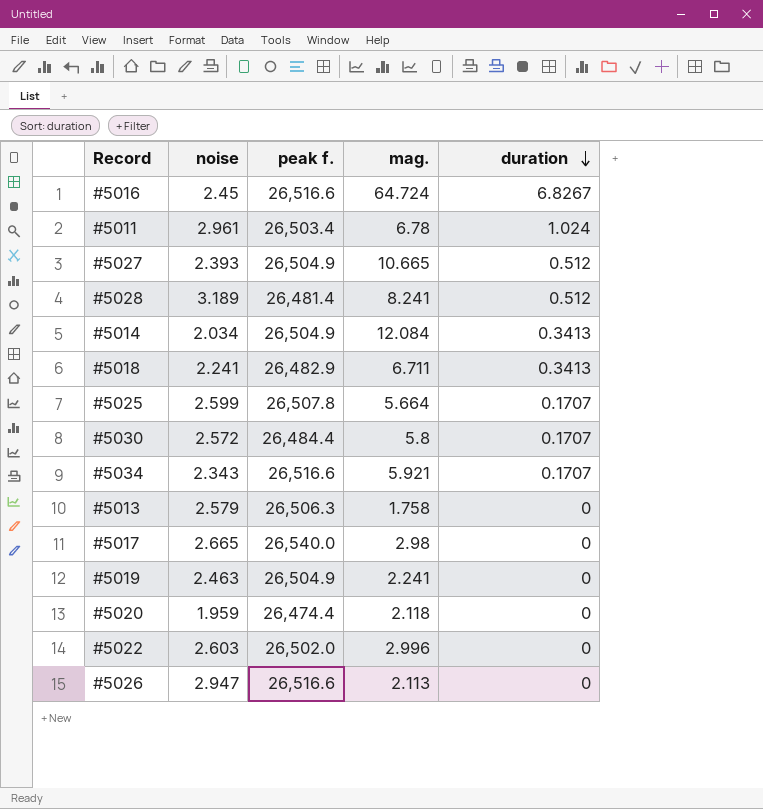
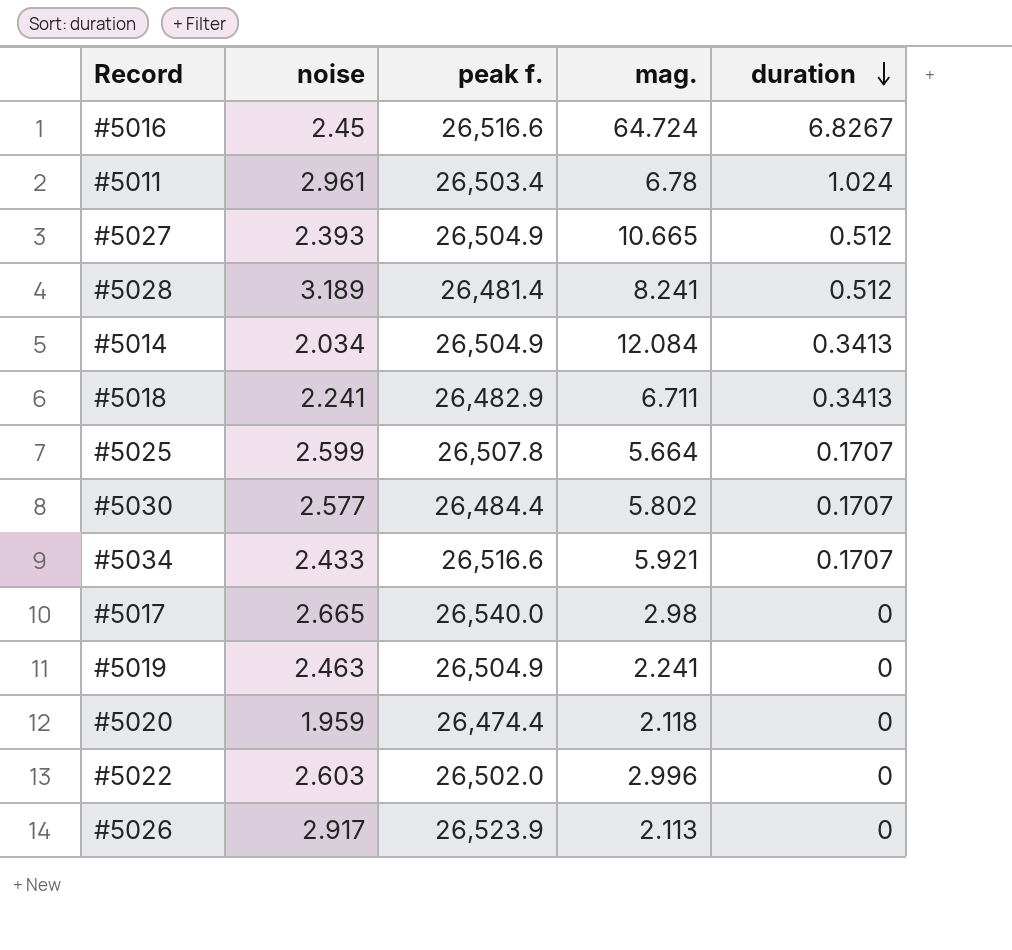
row #5013: 2.579 | 26,506.3 | 1.758 | 0 -> none
#5030 | noise: 2.572 -> 2.577
#5030 | mag.: 5.8 -> 5.802
#5034 | noise: 2.343 -> 2.433
#5026 | noise: 2.947 -> 2.917
#5026 | peak f.: 26,516.6 -> 26,523.9

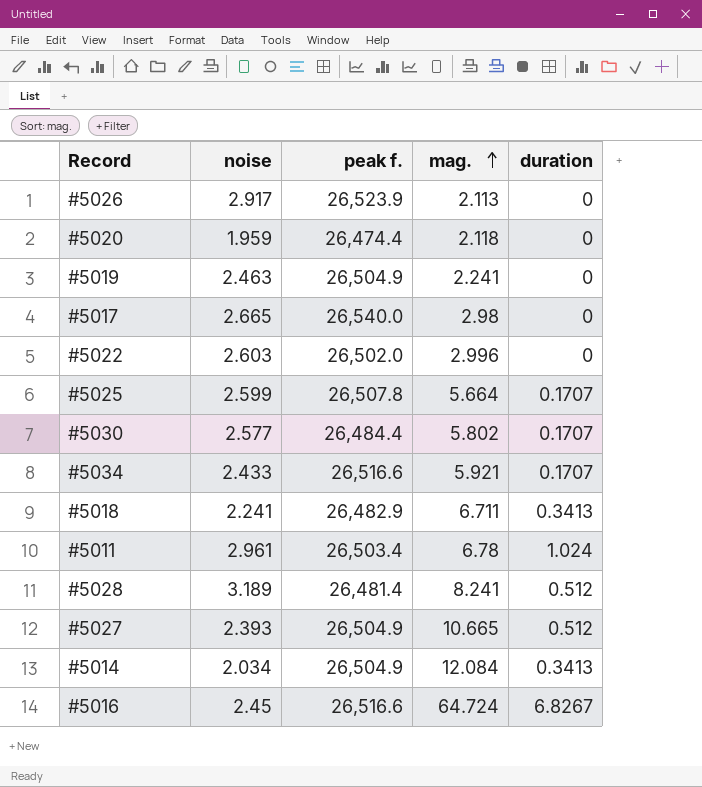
row order: duration descending -> mag. ascending

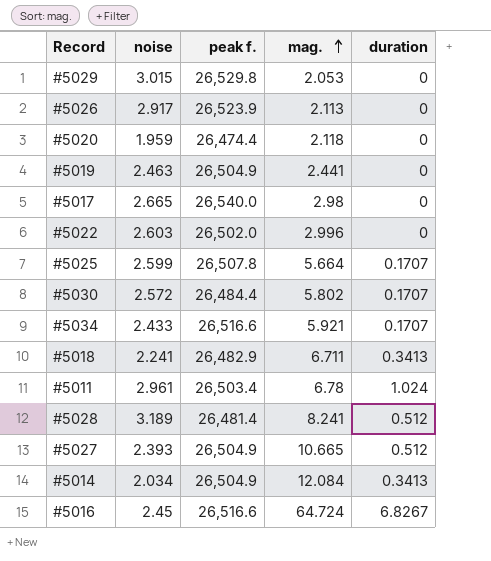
row #5029: none -> 3.015 | 26,529.8 | 2.053 | 0
#5019 | mag.: 2.241 -> 2.441
#5030 | noise: 2.577 -> 2.572

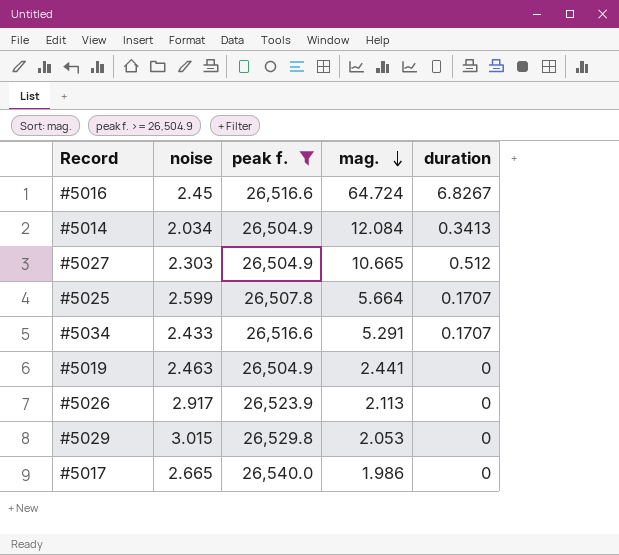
filter: none -> peak f. >= 26,504.9
row order: mag. ascending -> mag. descending
#5027 | noise: 2.393 -> 2.303
#5034 | mag.: 5.921 -> 5.291
#5017 | mag.: 2.98 -> 1.986

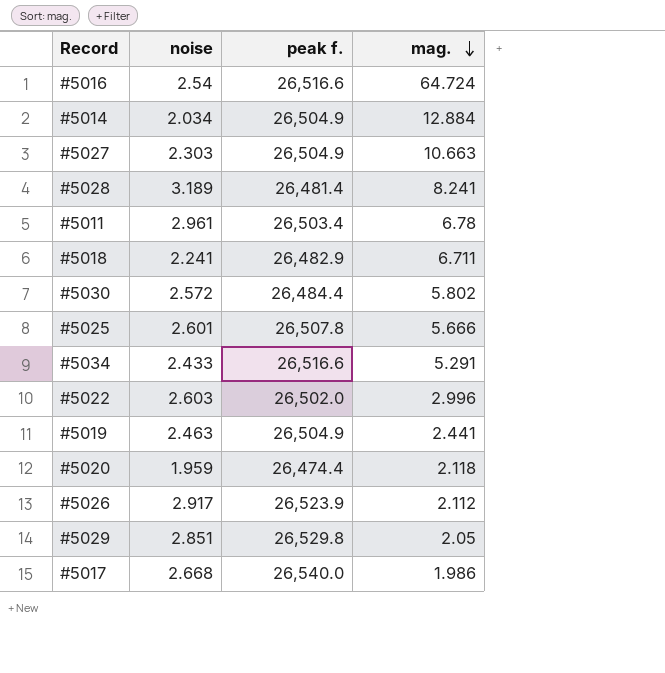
filter: peak f. >= 26,504.9 -> none
column duration | position: 5 -> none
#5016 | noise: 2.45 -> 2.54
#5014 | mag.: 12.084 -> 12.884
#5027 | mag.: 10.665 -> 10.663
#5025 | noise: 2.599 -> 2.601
#5025 | mag.: 5.664 -> 5.666
#5026 | mag.: 2.113 -> 2.112
#5029 | noise: 3.015 -> 2.851
#5029 | mag.: 2.053 -> 2.05
#5017 | noise: 2.665 -> 2.668

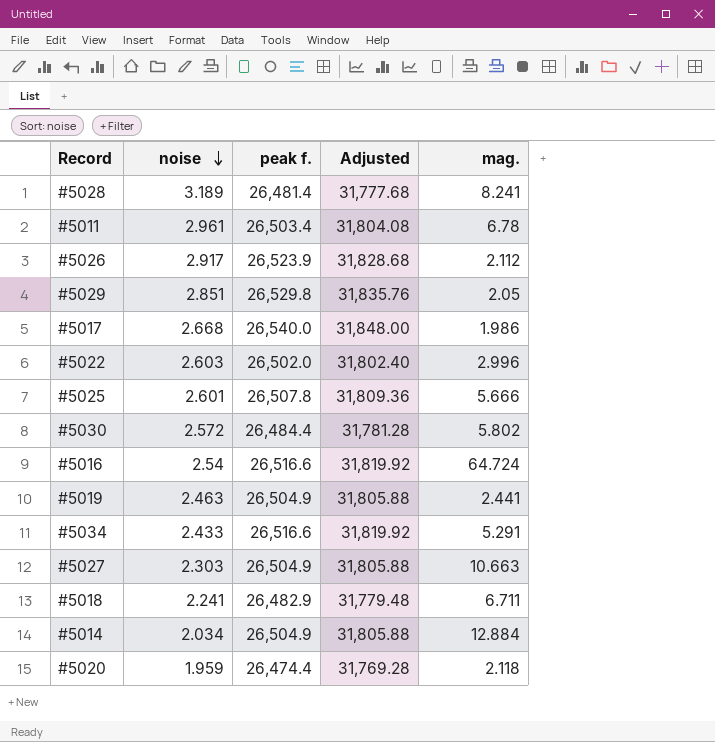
row order: mag. descending -> noise descending
column Adjusted | formula: none -> [peak f.] * 1.2

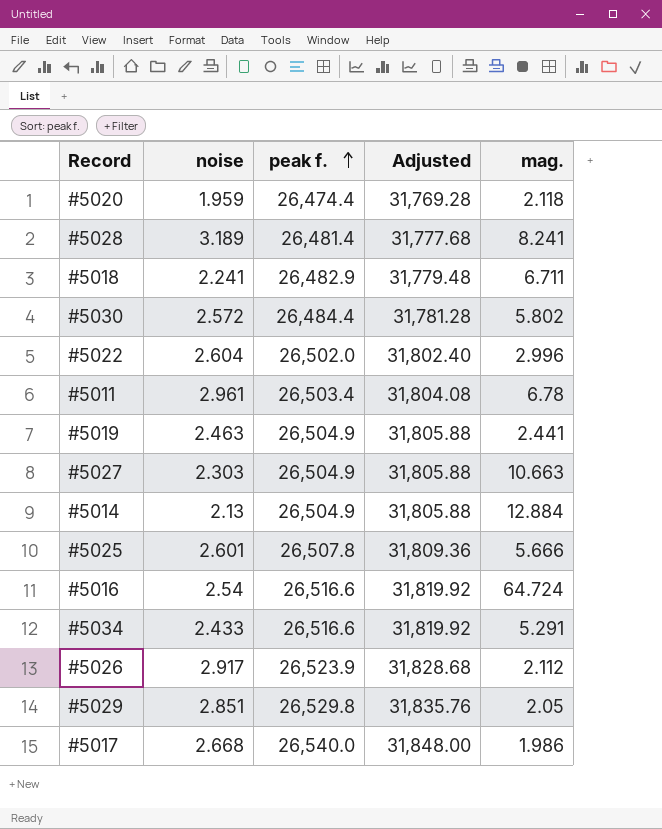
row order: noise descending -> peak f. ascending
#5022 | noise: 2.603 -> 2.604
#5014 | noise: 2.034 -> 2.13

